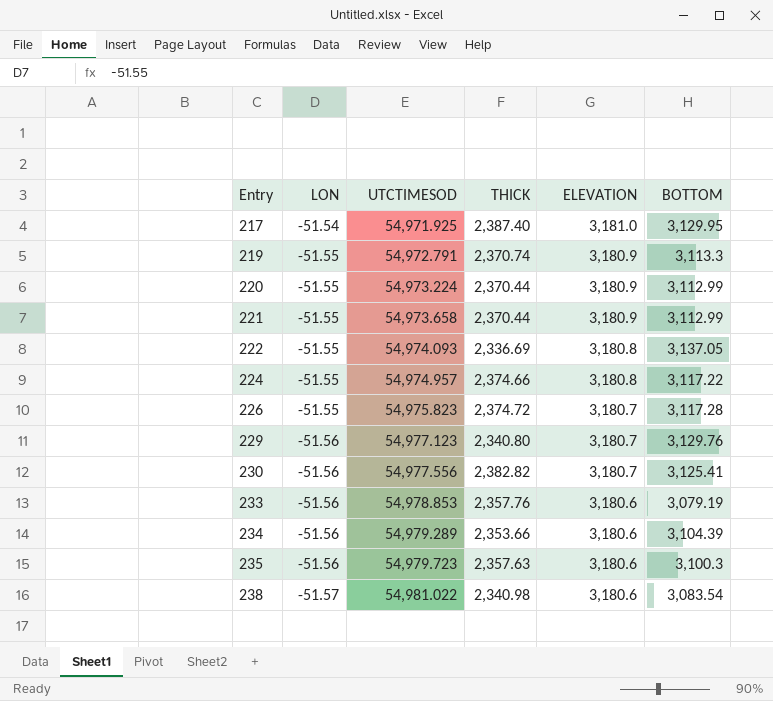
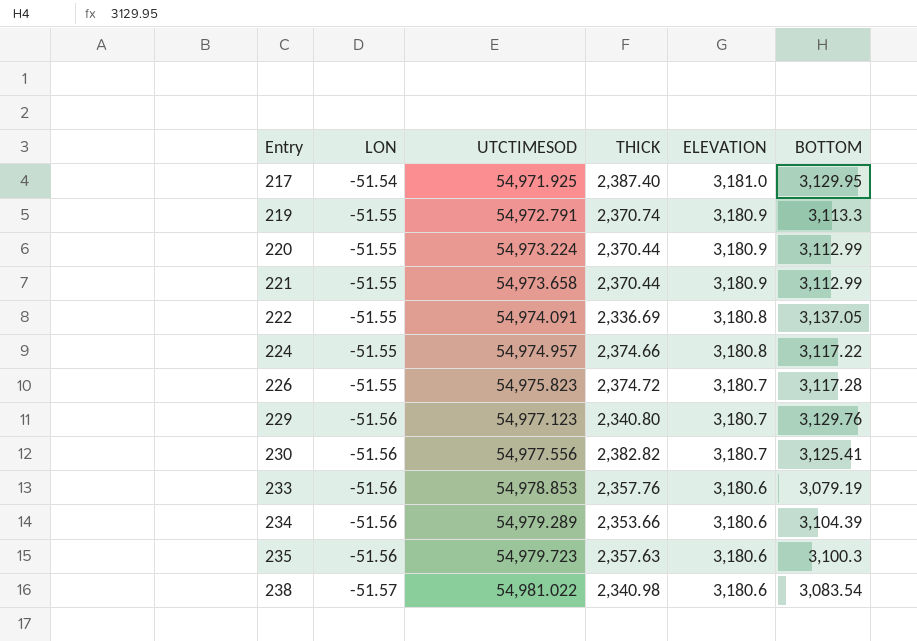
222 | UTCTIMESOD: 54,974.093 -> 54,974.091

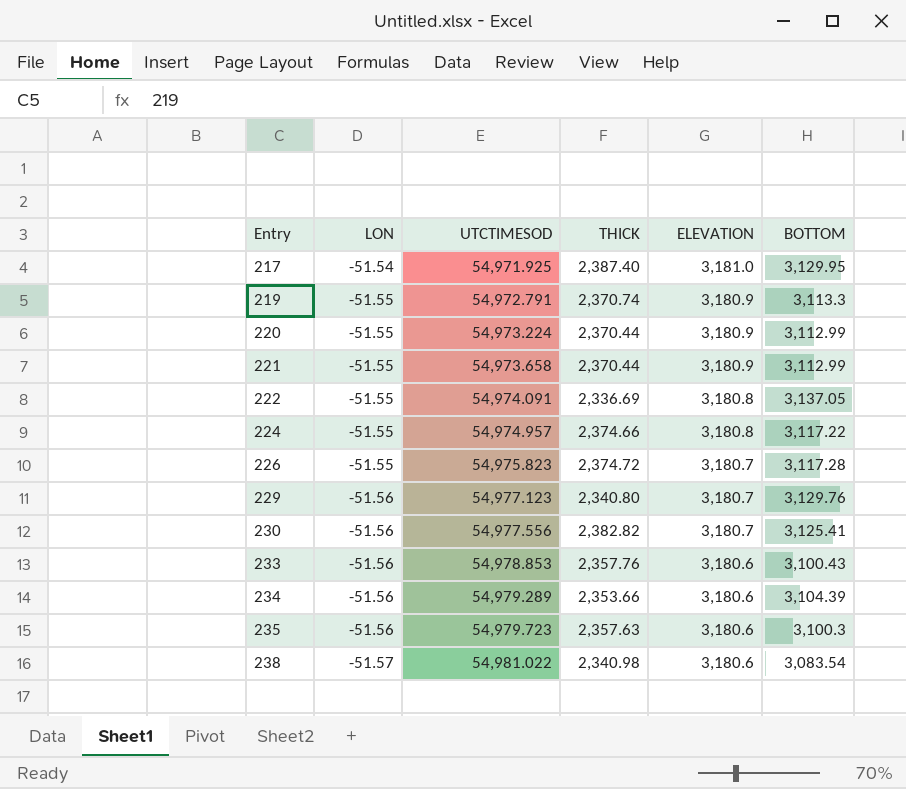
233 | BOTTOM: 3,079.19 -> 3,100.43

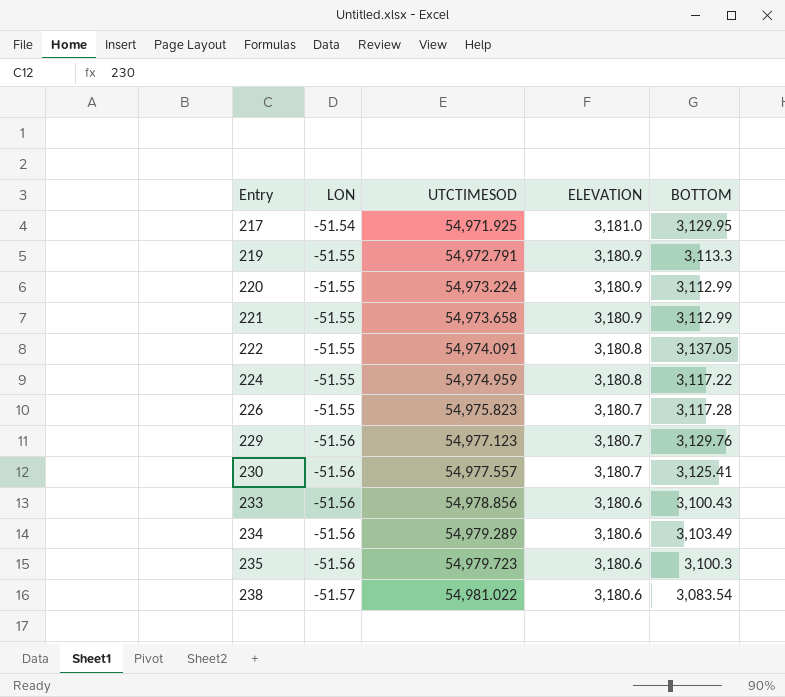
column THICK | position: 4 -> none
224 | UTCTIMESOD: 54,974.957 -> 54,974.959
230 | UTCTIMESOD: 54,977.556 -> 54,977.557
233 | UTCTIMESOD: 54,978.853 -> 54,978.856
234 | BOTTOM: 3,104.39 -> 3,103.49

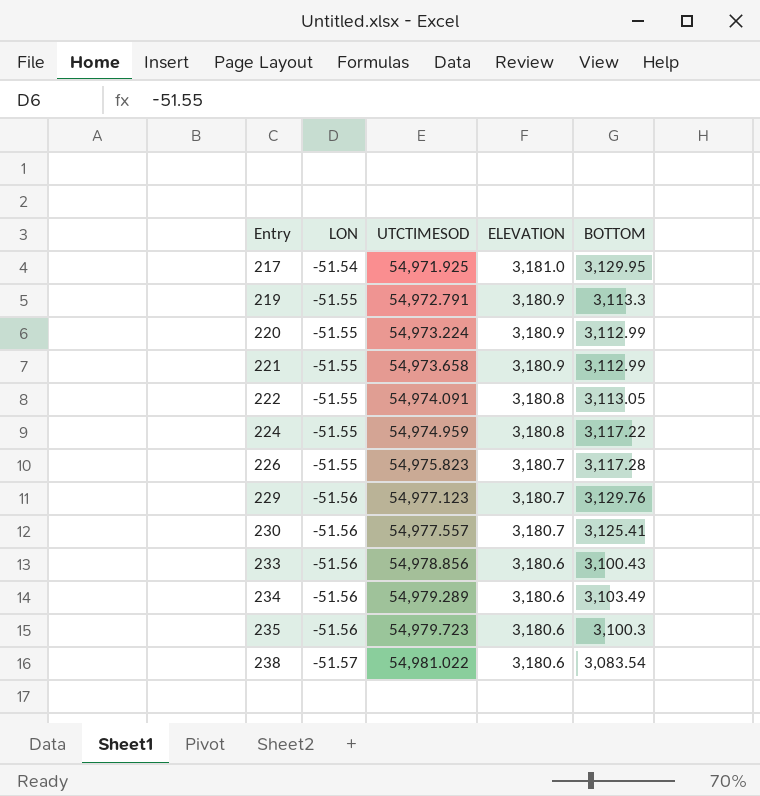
222 | BOTTOM: 3,137.05 -> 3,113.05

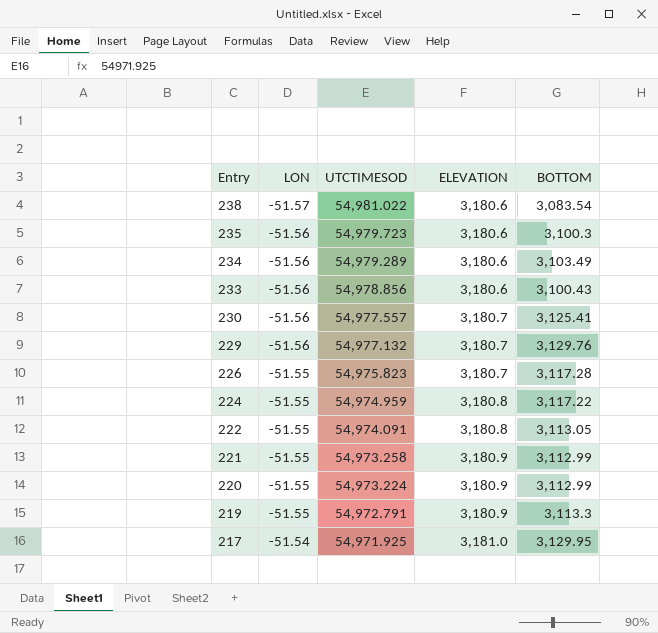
row order: Entry ascending -> Entry descending
229 | UTCTIMESOD: 54,977.123 -> 54,977.132
221 | UTCTIMESOD: 54,973.658 -> 54,973.258

